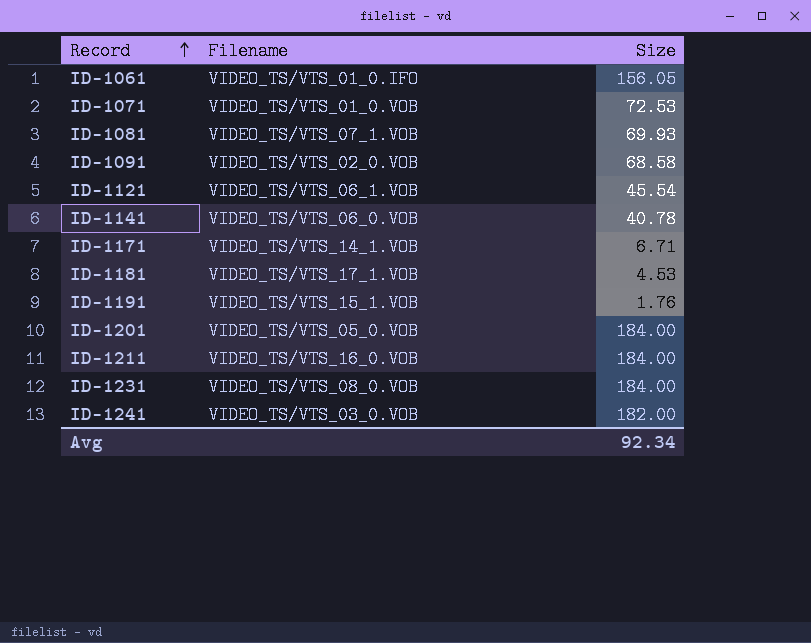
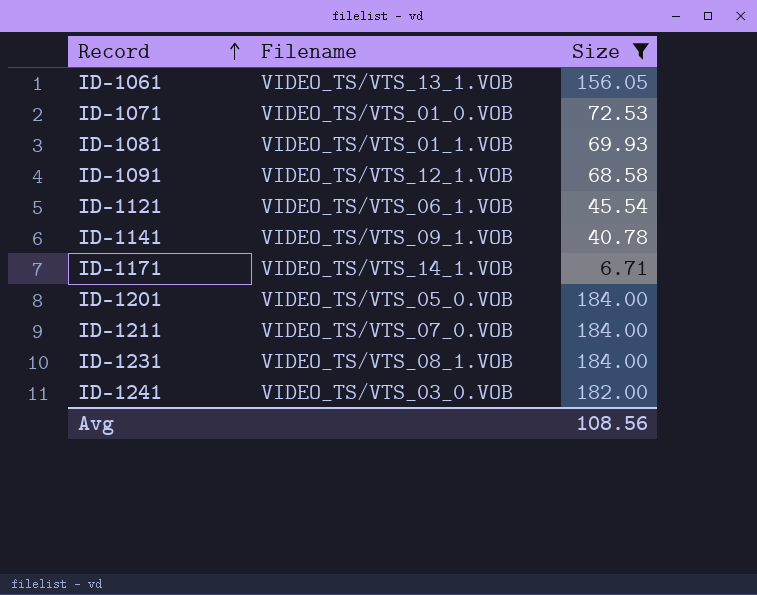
filter: none -> Size >= 6.71
ID-1061 | Filename: VIDEO_TS/VTS_01_0.IFO -> VIDEO_TS/VTS_13_1.VOB
ID-1081 | Filename: VIDEO_TS/VTS_07_1.VOB -> VIDEO_TS/VTS_01_1.VOB
ID-1091 | Filename: VIDEO_TS/VTS_02_0.VOB -> VIDEO_TS/VTS_12_1.VOB
ID-1141 | Filename: VIDEO_TS/VTS_06_0.VOB -> VIDEO_TS/VTS_09_1.VOB
ID-1211 | Filename: VIDEO_TS/VTS_16_0.VOB -> VIDEO_TS/VTS_07_0.VOB
ID-1231 | Filename: VIDEO_TS/VTS_08_0.VOB -> VIDEO_TS/VTS_08_1.VOB
Avg | Size: 92.34 -> 108.56

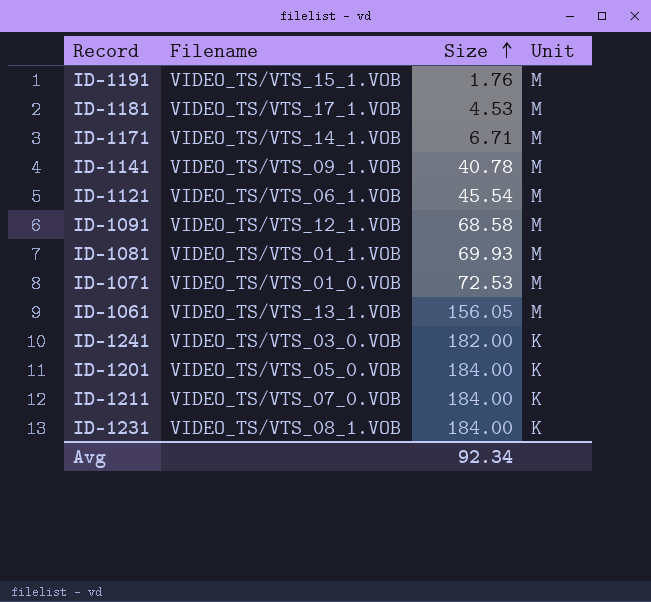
filter: Size >= 6.71 -> none
row order: Record ascending -> Size ascending
column Unit | position: none -> 4
Avg | Size: 108.56 -> 92.34

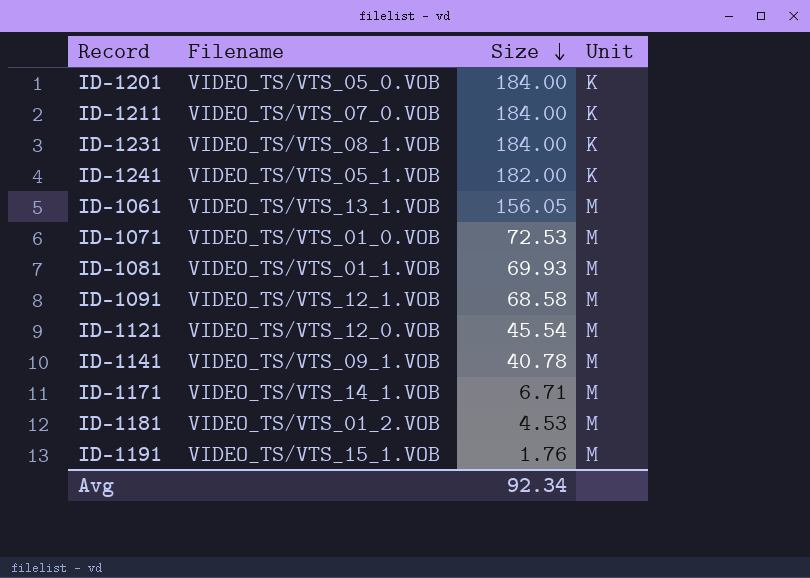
row order: Size ascending -> Size descending
ID-1241 | Filename: VIDEO_TS/VTS_03_0.VOB -> VIDEO_TS/VTS_05_1.VOB
ID-1121 | Filename: VIDEO_TS/VTS_06_1.VOB -> VIDEO_TS/VTS_12_0.VOB
ID-1181 | Filename: VIDEO_TS/VTS_17_1.VOB -> VIDEO_TS/VTS_01_2.VOB

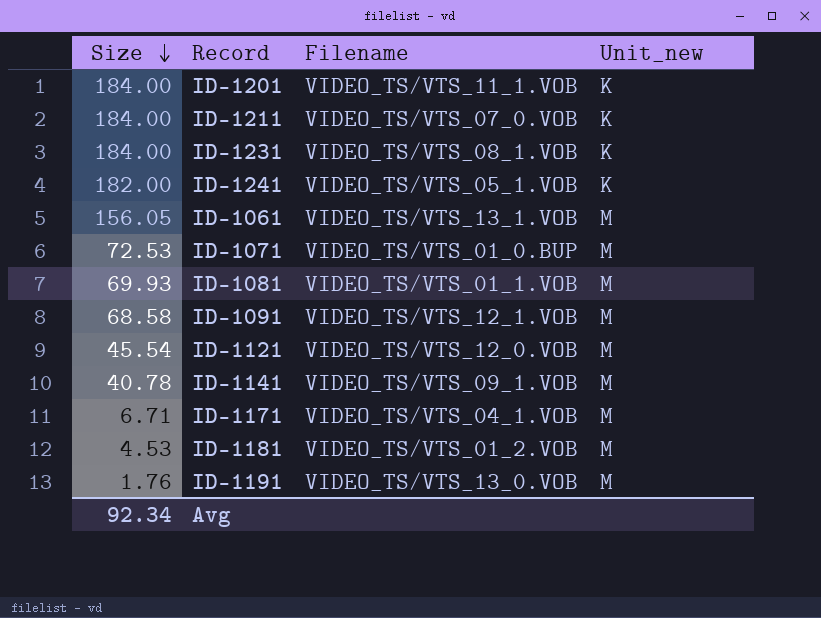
column Size | position: 3 -> 1
column name: Unit -> Unit_new
ID-1201 | Filename: VIDEO_TS/VTS_05_0.VOB -> VIDEO_TS/VTS_11_1.VOB
ID-1071 | Filename: VIDEO_TS/VTS_01_0.VOB -> VIDEO_TS/VTS_01_0.BUP
ID-1171 | Filename: VIDEO_TS/VTS_14_1.VOB -> VIDEO_TS/VTS_04_1.VOB
ID-1191 | Filename: VIDEO_TS/VTS_15_1.VOB -> VIDEO_TS/VTS_13_0.VOB

